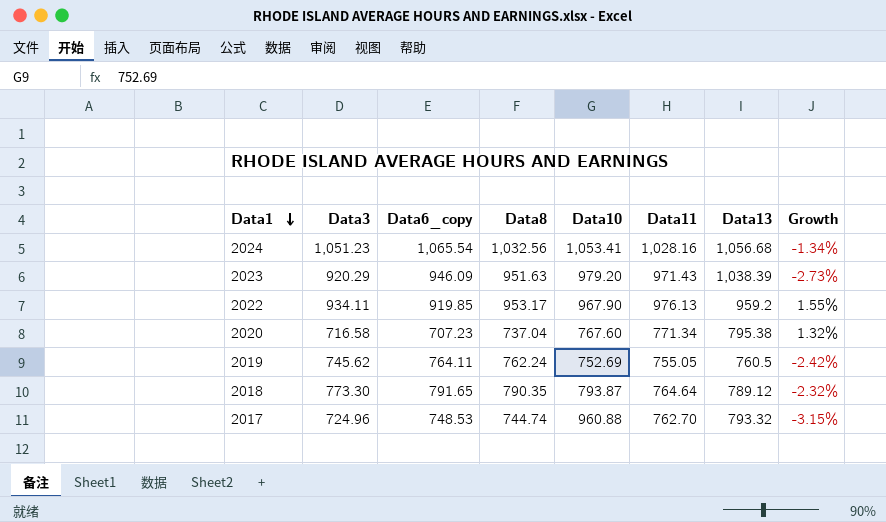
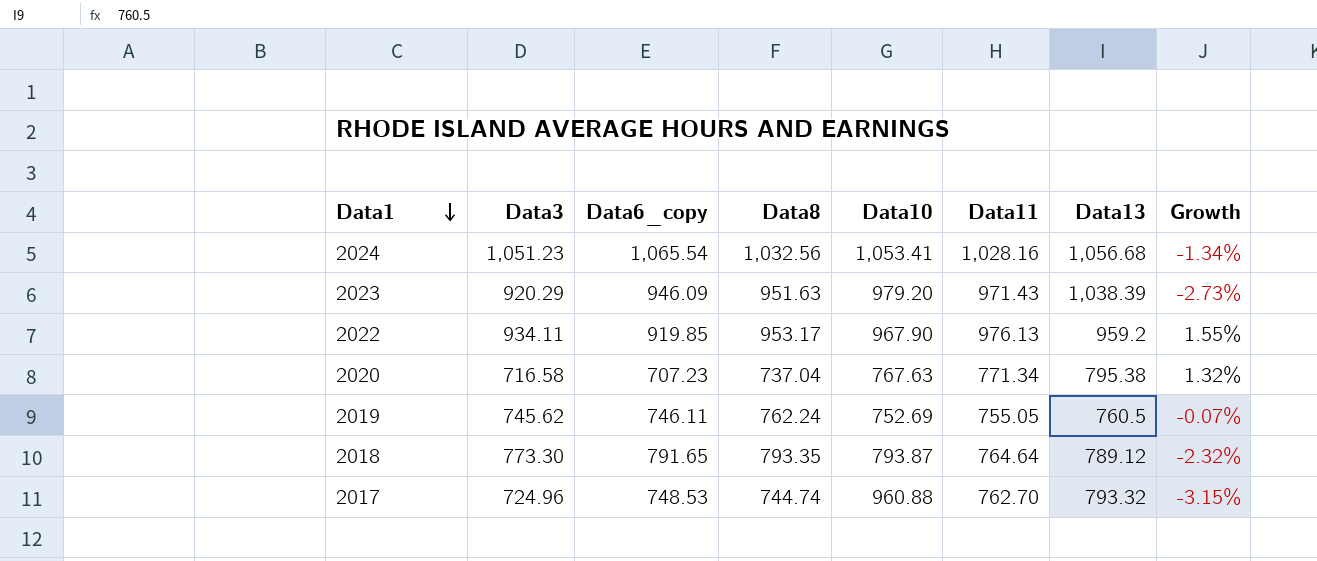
2020 | Data10: 767.60 -> 767.63
2019 | Data6_copy: 764.11 -> 746.11
2019 | Growth: -2.42% -> -0.07%
2018 | Data8: 790.35 -> 793.35

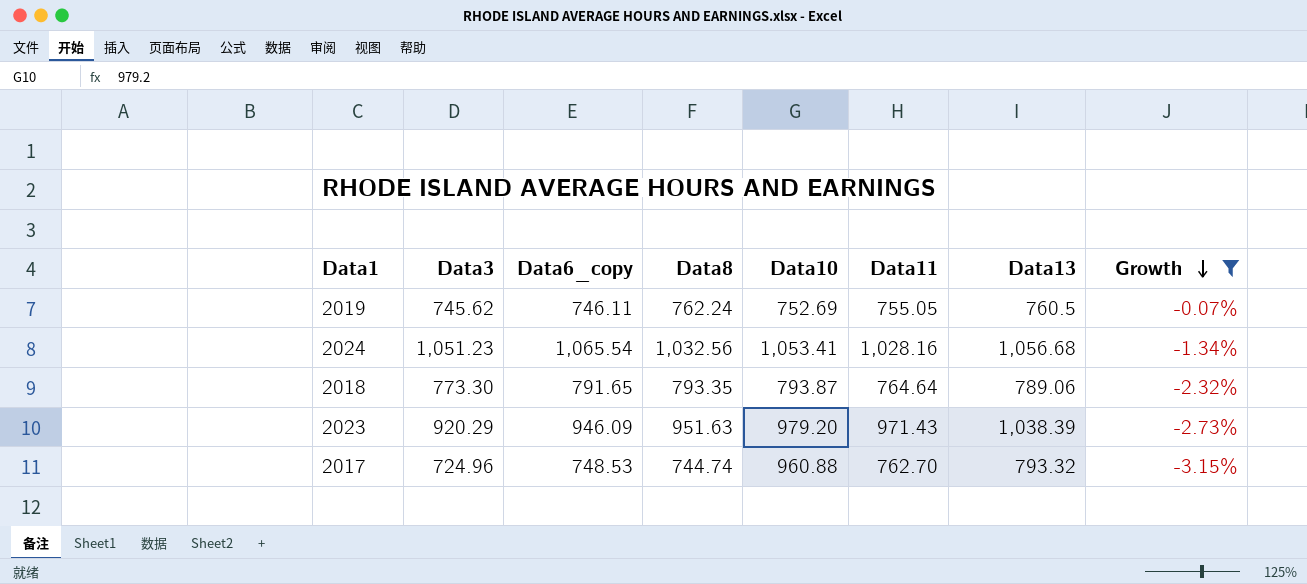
filter: none -> Growth <= -0.07%
row order: Data1 descending -> Growth descending
2018 | Data13: 789.12 -> 789.06

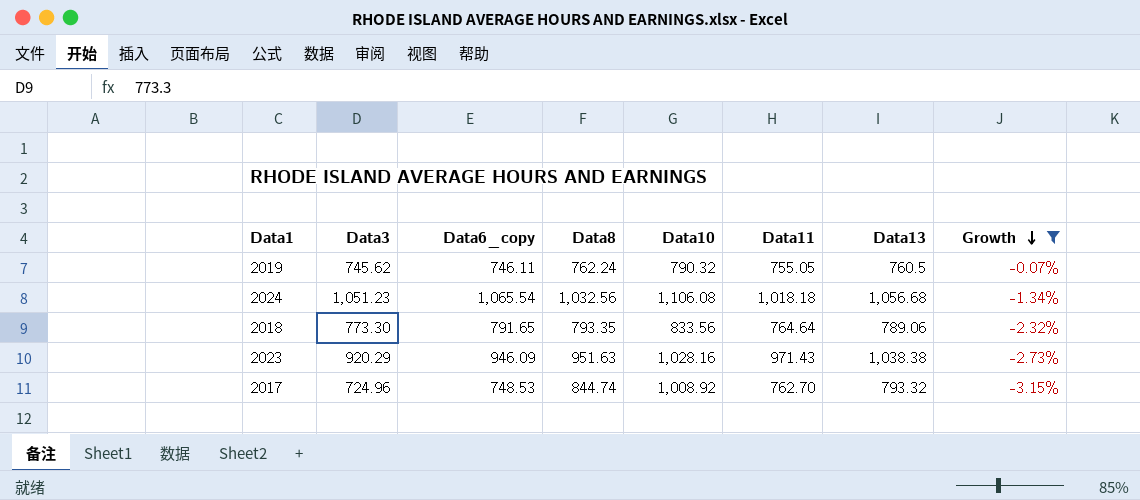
2019 | Data10: 752.69 -> 790.32
2024 | Data10: 1,053.41 -> 1,106.08
2024 | Data11: 1,028.16 -> 1,018.18
2018 | Data10: 793.87 -> 833.56
2023 | Data10: 979.20 -> 1,028.16
2023 | Data13: 1,038.39 -> 1,038.38
2017 | Data8: 744.74 -> 844.74
2017 | Data10: 960.88 -> 1,008.92

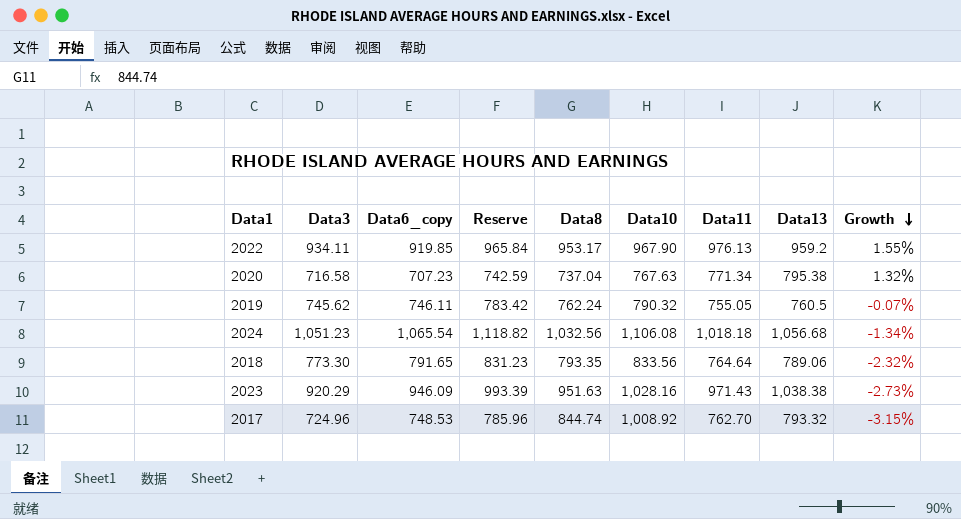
filter: Growth <= -0.07% -> none
column Reserve | formula: none -> [Data6_copy] * 1.05

